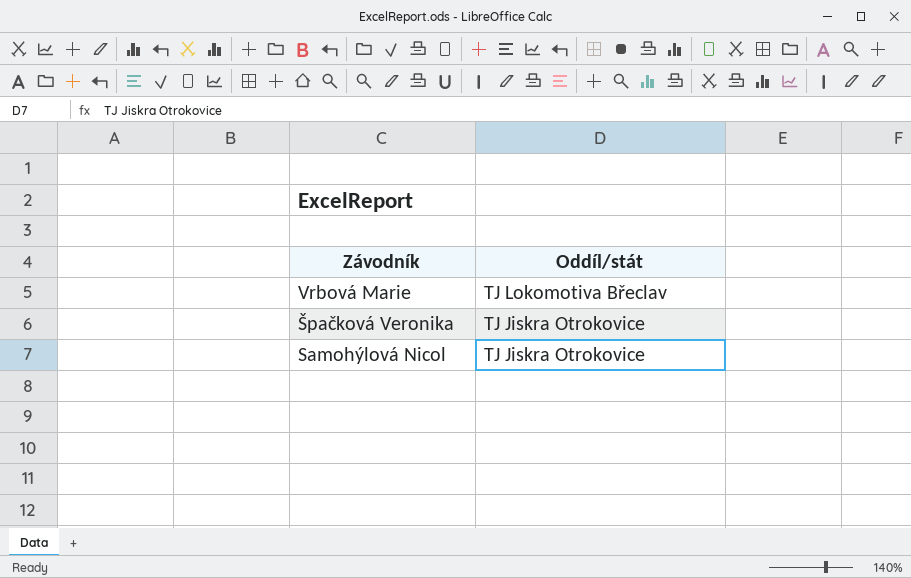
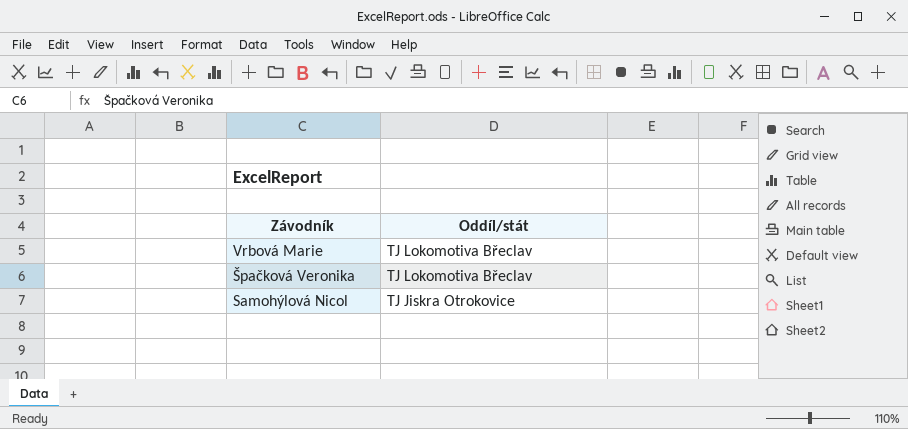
Špačková Veronika | Oddíl/stát: TJ Jiskra Otrokovice -> TJ Lokomotiva Břeclav

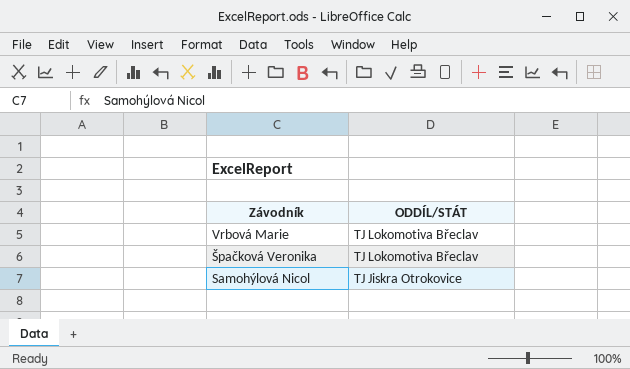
column name: Oddíl/stát -> ODDÍL/STÁT

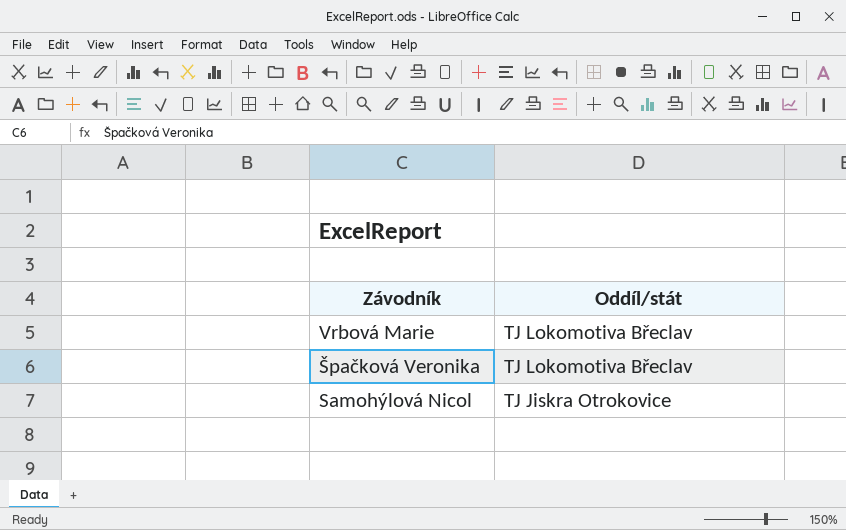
column name: ODDÍL/STÁT -> Oddíl/stát

